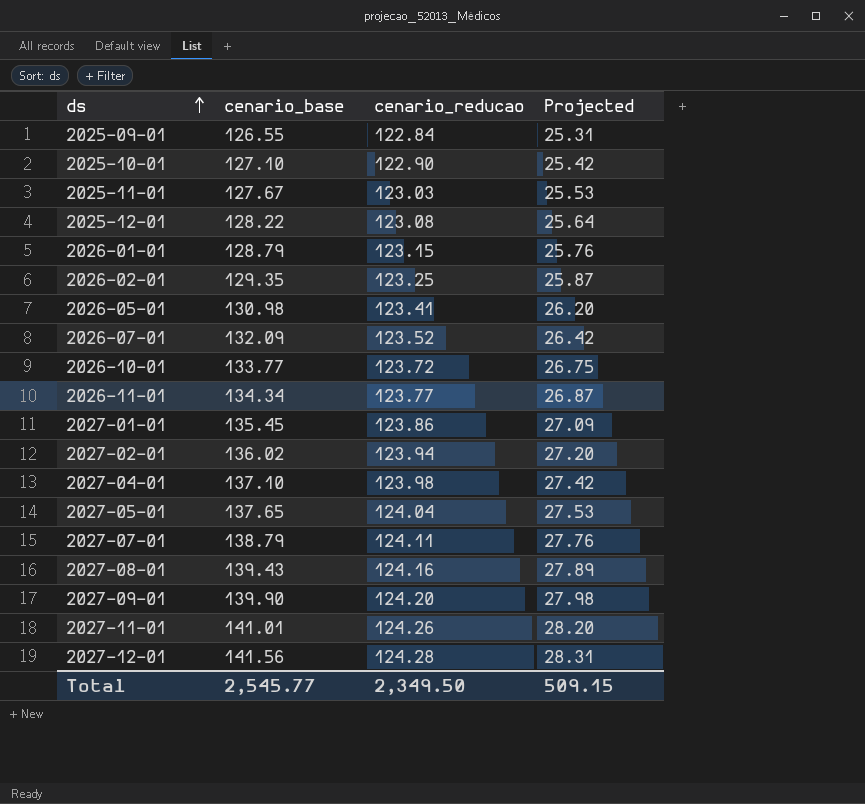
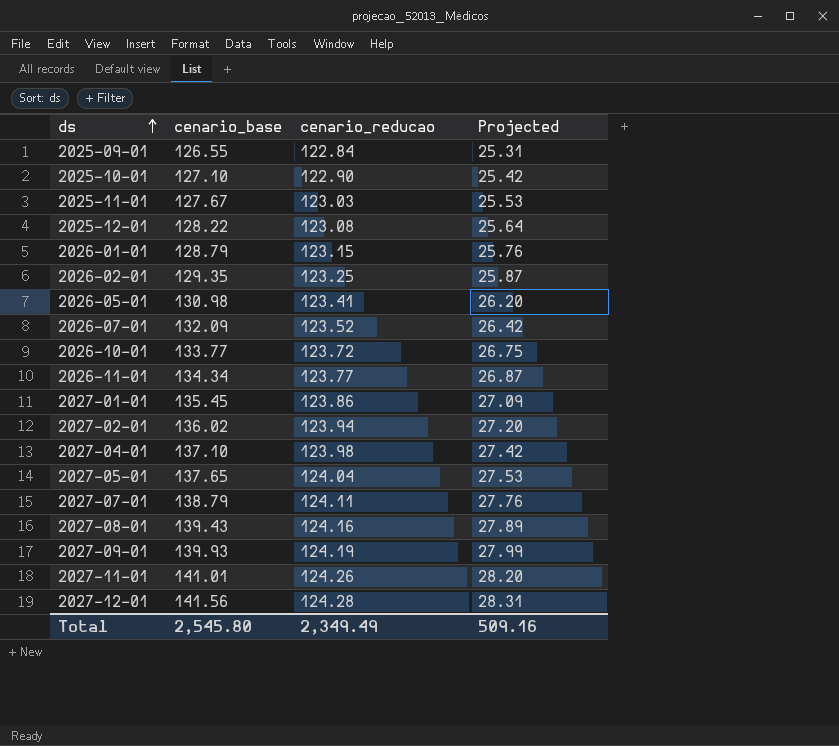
2027-09-01 | cenario_base: 139.90 -> 139.93
2027-09-01 | cenario_reducao: 124.20 -> 124.19
2027-09-01 | Projected: 27.98 -> 27.99
Total | cenario_base: 2,545.77 -> 2,545.80
Total | cenario_reducao: 2,349.50 -> 2,349.49
Total | Projected: 509.15 -> 509.16

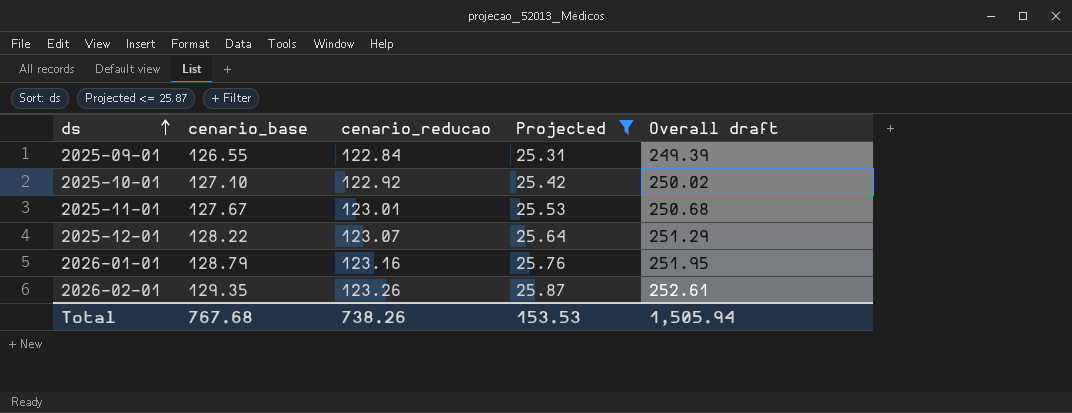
filter: none -> Projected <= 25.87
column Overall draft | formula: none -> [cenario_base] + [cenario_reducao]
2025-10-01 | cenario_reducao: 122.90 -> 122.92
2025-11-01 | cenario_reducao: 123.03 -> 123.01
2025-12-01 | cenario_reducao: 123.08 -> 123.07
2026-01-01 | cenario_reducao: 123.15 -> 123.16
2026-02-01 | cenario_reducao: 123.25 -> 123.26
Total | cenario_base: 2,545.80 -> 767.68
Total | cenario_reducao: 2,349.49 -> 738.26
Total | Projected: 509.16 -> 153.53

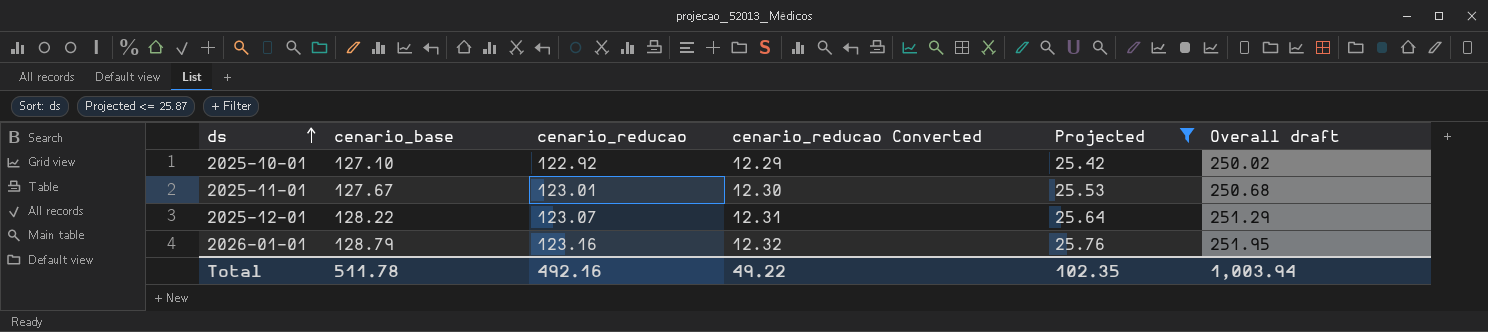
column cenario_reducao Converted | formula: none -> [cenario_reducao] * 0.1
row 2025-09-01: 126.55 | 122.84 | 25.31 | 249.39 -> none
row 2026-02-01: 129.35 | 123.26 | 25.87 | 252.61 -> none
Total | cenario_base: 767.68 -> 511.78
Total | cenario_reducao: 738.26 -> 492.16
Total | Projected: 153.53 -> 102.35
Total | Overall draft: 1,505.94 -> 1,003.94

